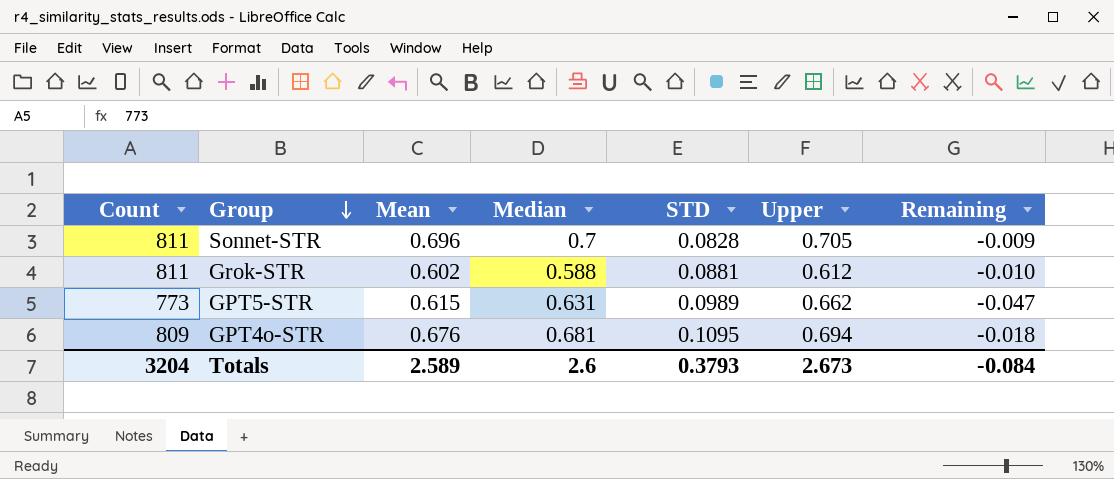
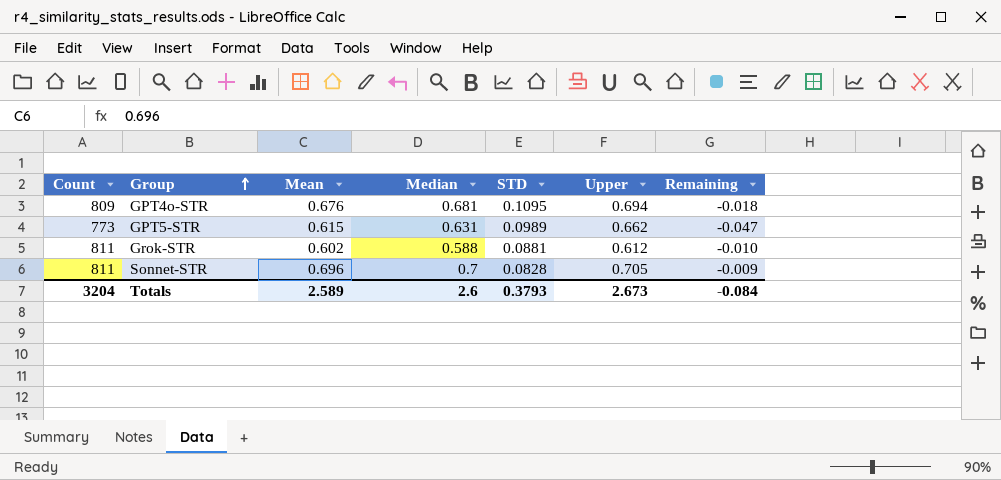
row order: Group descending -> Group ascending

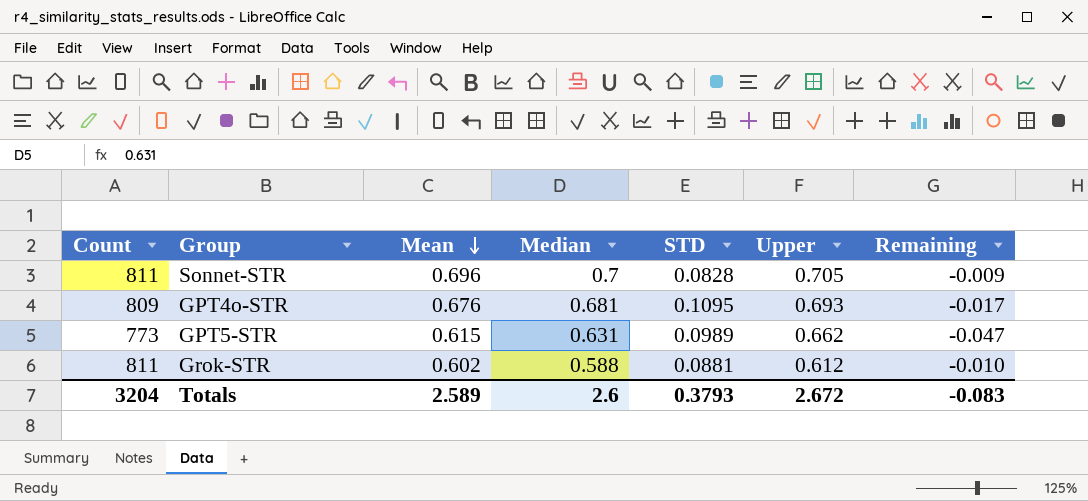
row order: Group ascending -> Mean descending
GPT4o-STR | Upper: 0.694 -> 0.693
GPT4o-STR | Remaining: -0.018 -> -0.017
Totals | Upper: 2.673 -> 2.672
Totals | Remaining: -0.084 -> -0.083

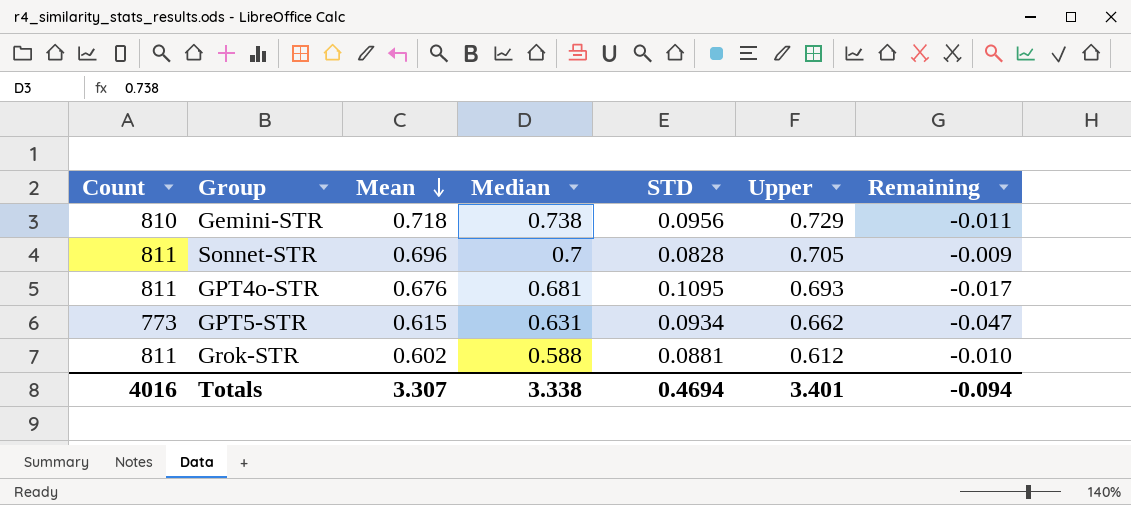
row Gemini-STR: none -> 810 | 0.718 | 0.738 | 0.0956 | 0.729 | -0.011
GPT4o-STR | Count: 809 -> 811
GPT5-STR | STD: 0.0989 -> 0.0934
Totals | Count: 3204 -> 4016
Totals | Mean: 2.589 -> 3.307
Totals | Median: 2.6 -> 3.338
Totals | STD: 0.3793 -> 0.4694
Totals | Upper: 2.672 -> 3.401
Totals | Remaining: -0.083 -> -0.094

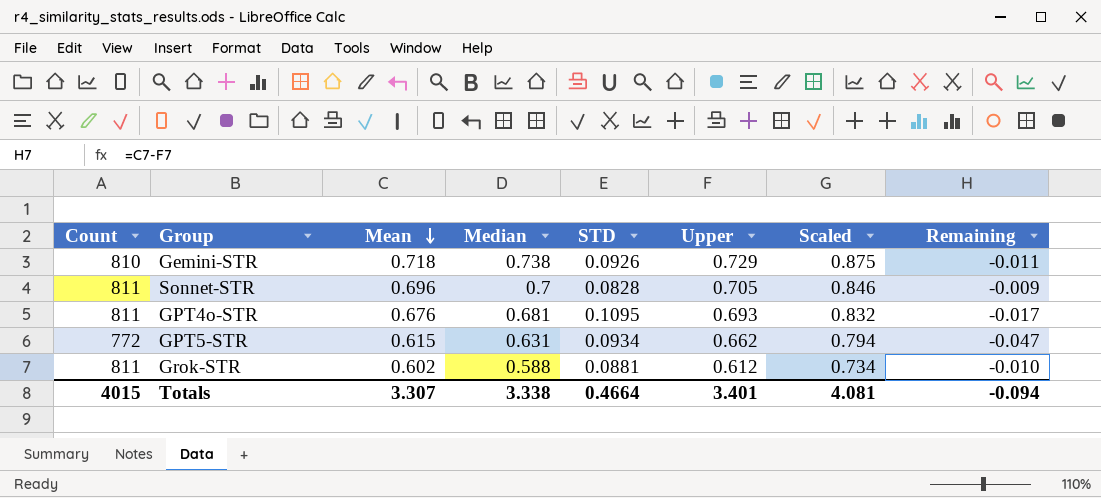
column Scaled | formula: none -> [Upper] * 1.2
Gemini-STR | STD: 0.0956 -> 0.0926
GPT5-STR | Count: 773 -> 772
Totals | Count: 4016 -> 4015
Totals | STD: 0.4694 -> 0.4664

